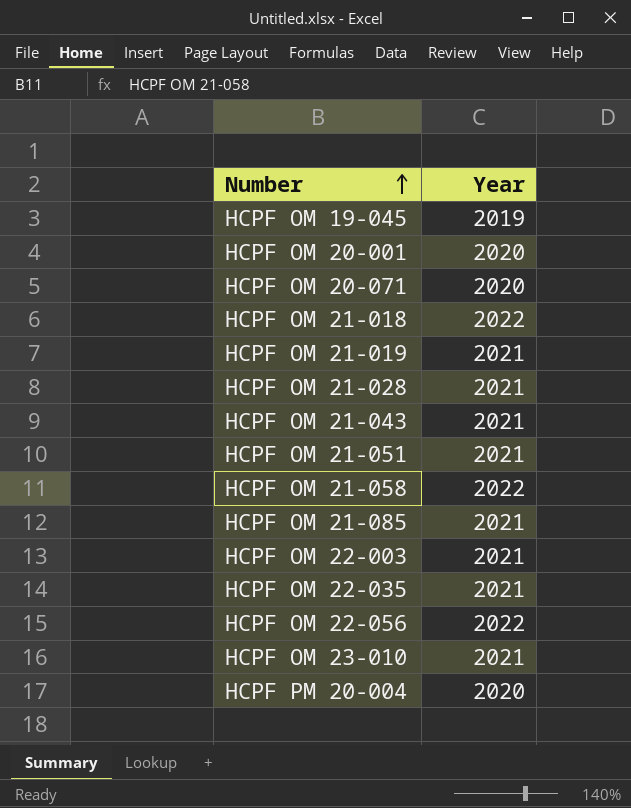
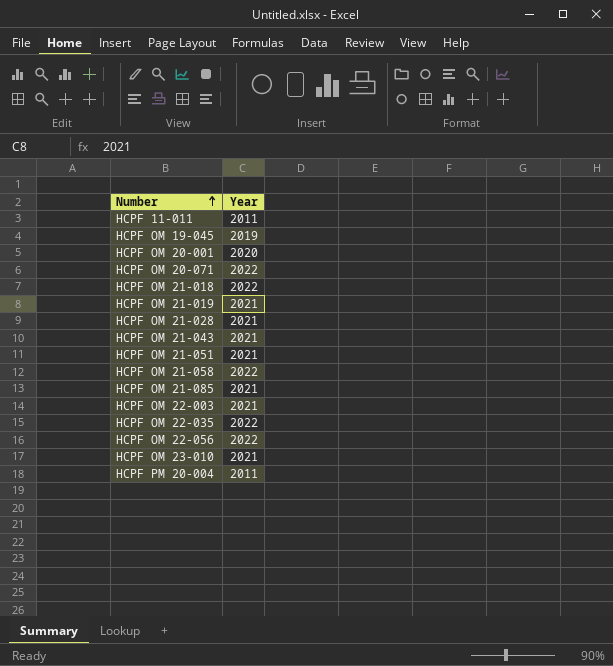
row HCPF 11-011: none -> 2011
HCPF OM 20-071 | Year: 2020 -> 2022
HCPF OM 22-035 | Year: 2021 -> 2022
HCPF PM 20-004 | Year: 2020 -> 2011

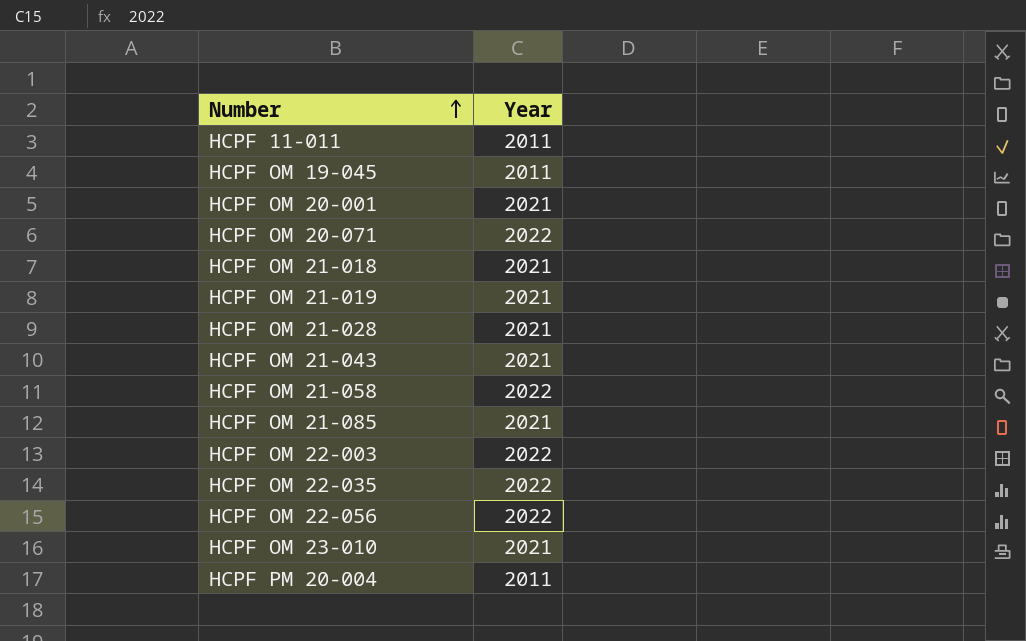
row HCPF OM 21-051: 2021 -> none
HCPF OM 19-045 | Year: 2019 -> 2011
HCPF OM 20-001 | Year: 2020 -> 2021
HCPF OM 21-018 | Year: 2022 -> 2021
HCPF OM 22-003 | Year: 2021 -> 2022

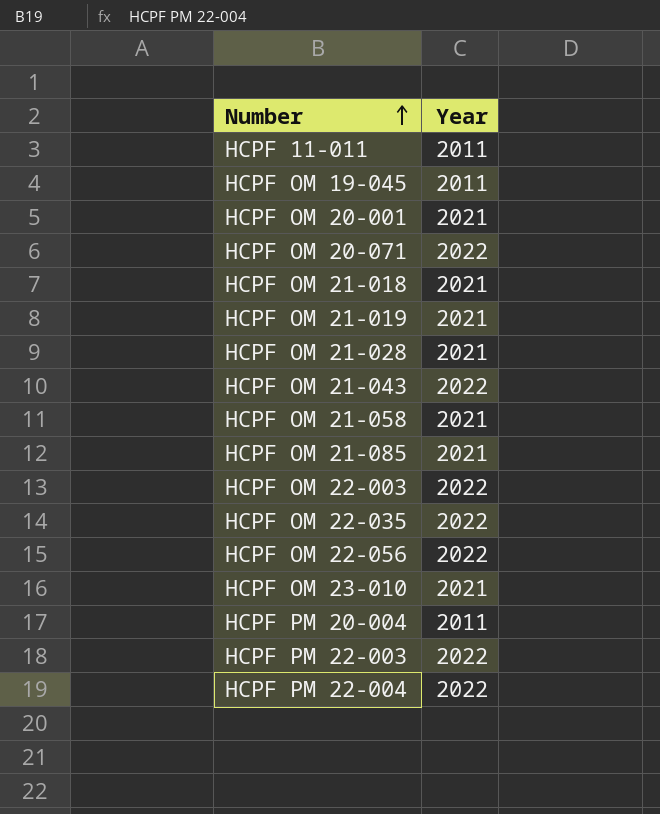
HCPF OM 21-043 | Year: 2021 -> 2022
HCPF OM 21-058 | Year: 2022 -> 2021
row HCPF PM 22-003: none -> 2022
row HCPF PM 22-004: none -> 2022

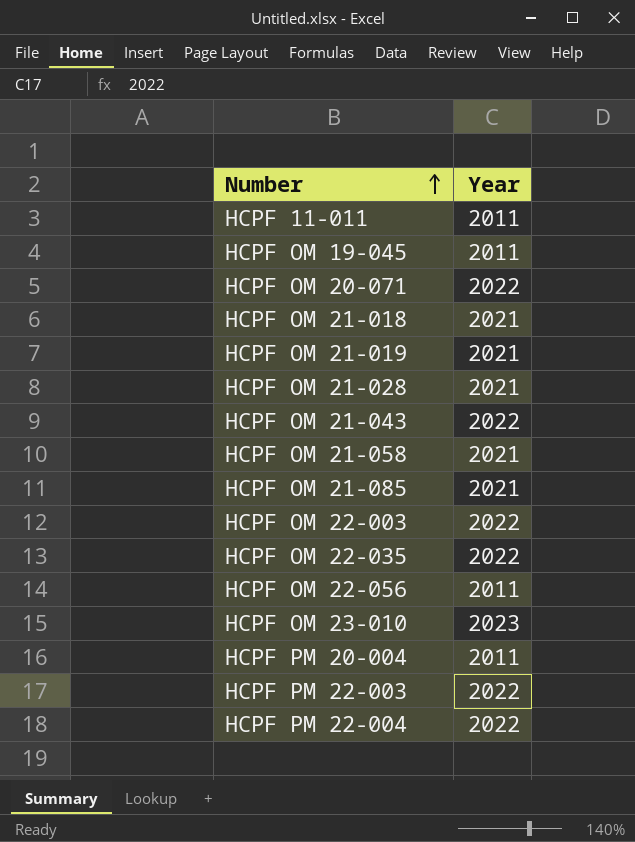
row HCPF OM 20-001: 2021 -> none
HCPF OM 22-056 | Year: 2022 -> 2011
HCPF OM 23-010 | Year: 2021 -> 2023

